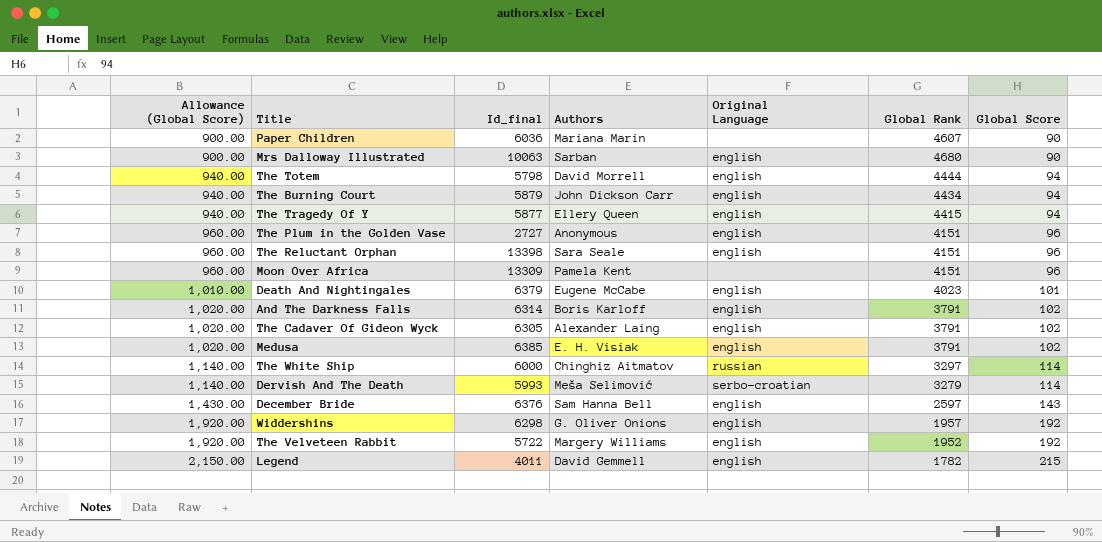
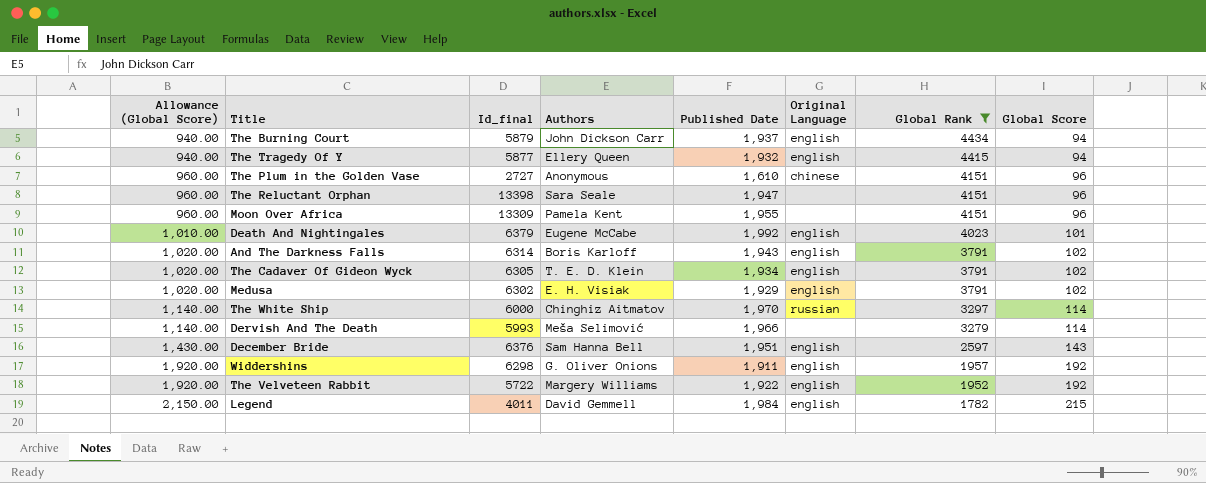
filter: none -> Global Rank <= 4434
column Published Date | position: none -> 5
The Plum in the Golden Vase | Original Language: english -> chinese
The Reluctant Orphan | Original Language: english -> none
The Cadaver Of Gideon Wyck | Authors: Alexander Laing -> T. E. D. Klein
Medusa | Id_final: 6385 -> 6302
Dervish And The Death | Original Language: serbo-croatian -> none

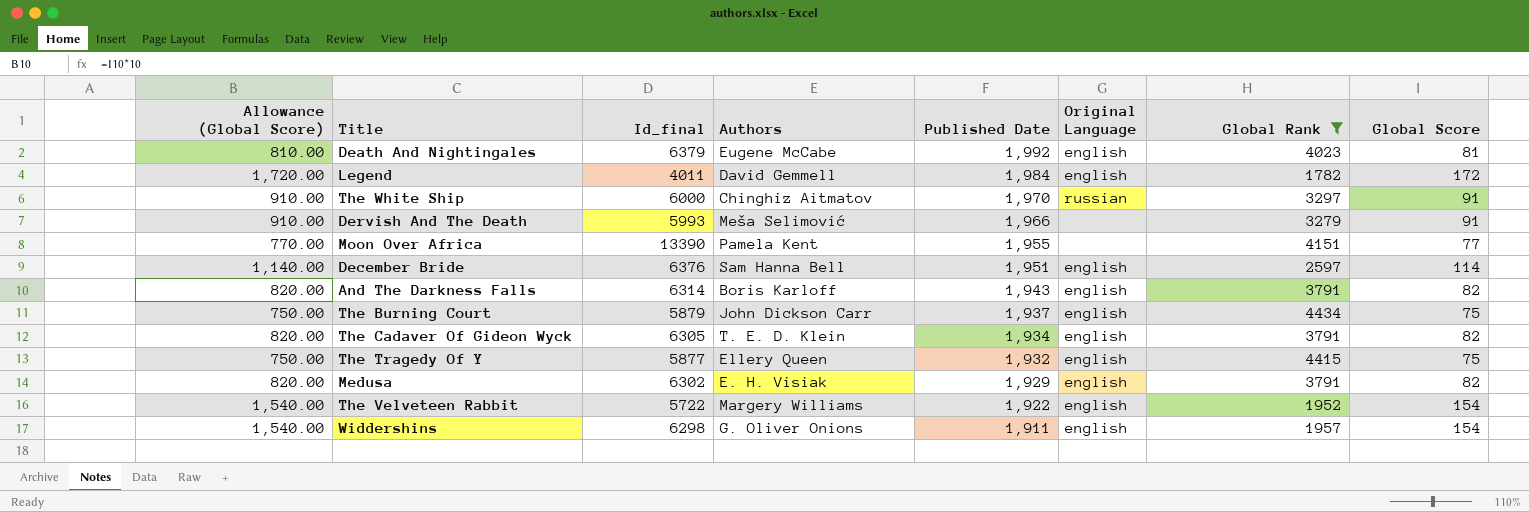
row order: Allowance (Global Score) ascending -> Published Date descending
row The Plum in the Golden Vase: 960.00 | 2727 | Anonymous | 1,610 | chinese | 4151 | 96 -> none
row The Reluctant Orphan: 960.00 | 13398 | Sara Seale | 1,947 | none | 4151 | 96 -> none
Death And Nightingales | Allowance (Global Score): 1,010.00 -> 810.00
Death And Nightingales | Global Score: 101 -> 81
Legend | Allowance (Global Score): 2,150.00 -> 1,720.00
Legend | Global Score: 215 -> 172
The White Ship | Allowance (Global Score): 1,140.00 -> 910.00
The White Ship | Global Score: 114 -> 91
Dervish And The Death | Allowance (Global Score): 1,140.00 -> 910.00
Dervish And The Death | Global Score: 114 -> 91
Moon Over Africa | Allowance (Global Score): 960.00 -> 770.00
Moon Over Africa | Id_final: 13309 -> 13390
Moon Over Africa | Global Score: 96 -> 77
December Bride | Allowance (Global Score): 1,430.00 -> 1,140.00
December Bride | Global Score: 143 -> 114
And The Darkness Falls | Allowance (Global Score): 1,020.00 -> 820.00
And The Darkness Falls | Global Score: 102 -> 82
The Burning Court | Allowance (Global Score): 940.00 -> 750.00
The Burning Court | Global Score: 94 -> 75
The Cadaver Of Gideon Wyck | Allowance (Global Score): 1,020.00 -> 820.00
The Cadaver Of Gideon Wyck | Global Score: 102 -> 82
The Tragedy Of Y | Allowance (Global Score): 940.00 -> 750.00
The Tragedy Of Y | Global Score: 94 -> 75
Medusa | Allowance (Global Score): 1,020.00 -> 820.00
Medusa | Global Score: 102 -> 82
The Velveteen Rabbit | Allowance (Global Score): 1,920.00 -> 1,540.00
The Velveteen Rabbit | Global Score: 192 -> 154
Widdershins | Allowance (Global Score): 1,920.00 -> 1,540.00
Widdershins | Global Score: 192 -> 154

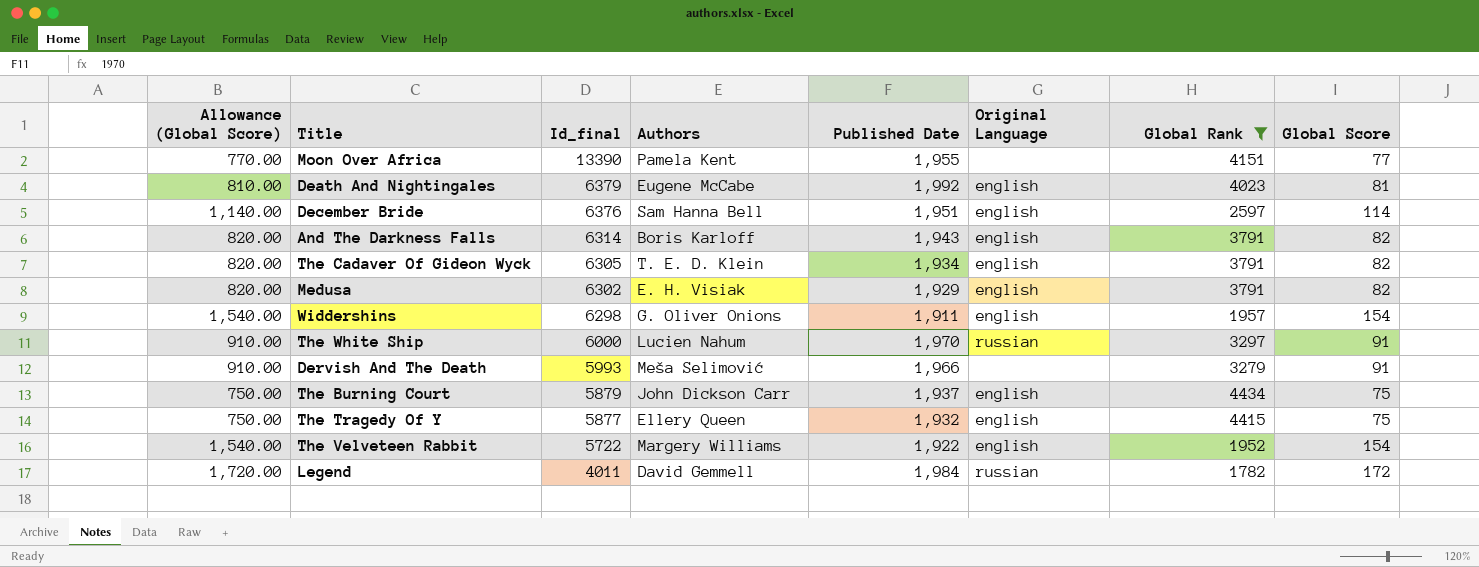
row order: Published Date descending -> Id_final descending
The White Ship | Authors: Chinghiz Aitmatov -> Lucien Nahum
Legend | Original Language: english -> russian

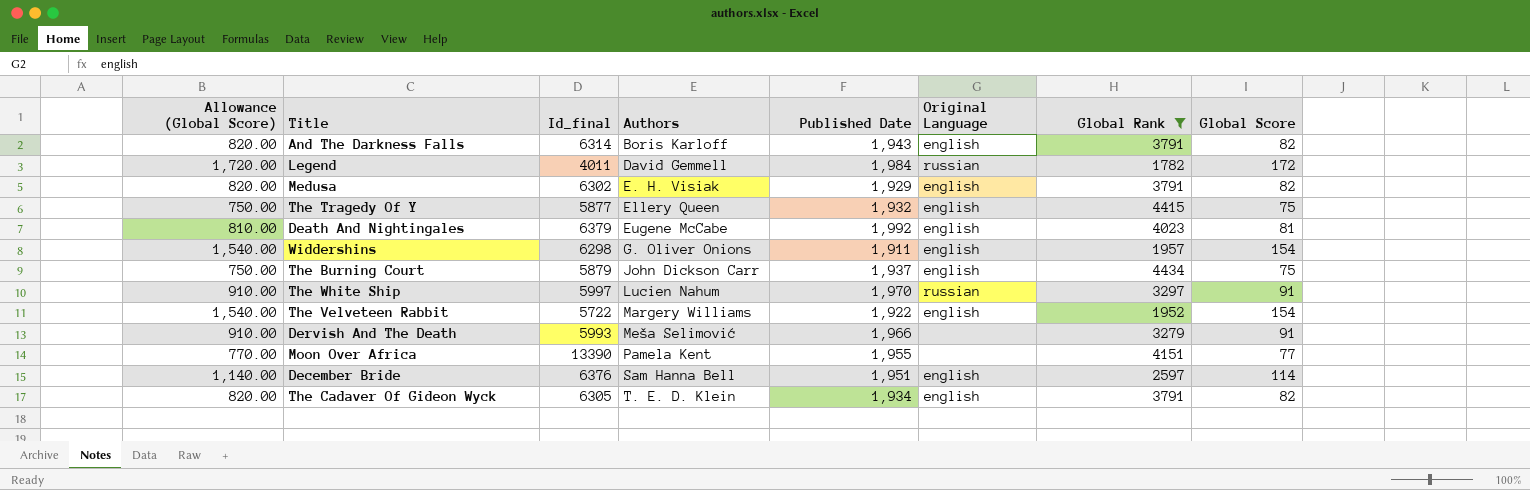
row order: Id_final descending -> Authors ascending
The White Ship | Id_final: 6000 -> 5997

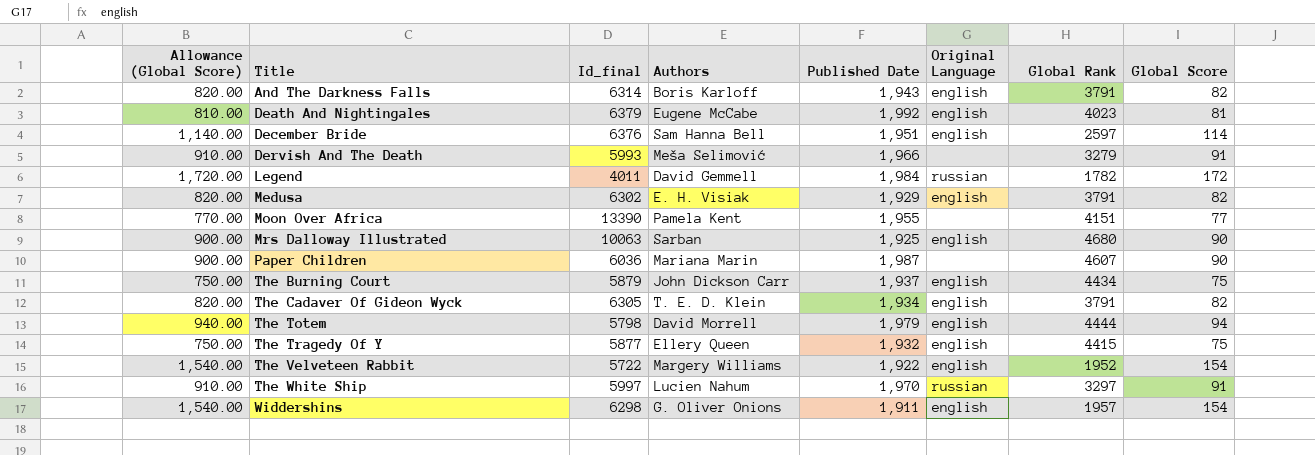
filter: Global Rank <= 4434 -> none
row order: Authors ascending -> Title ascending

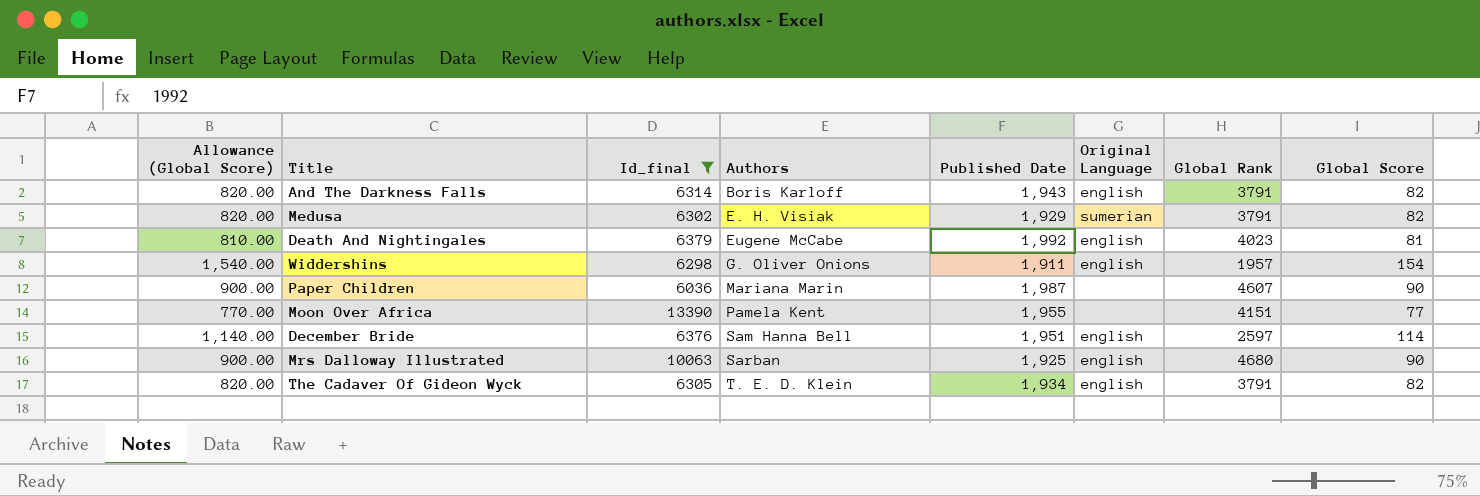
filter: none -> Id_final >= 6036
row order: Title ascending -> Authors ascending
Medusa | Original Language: english -> sumerian

